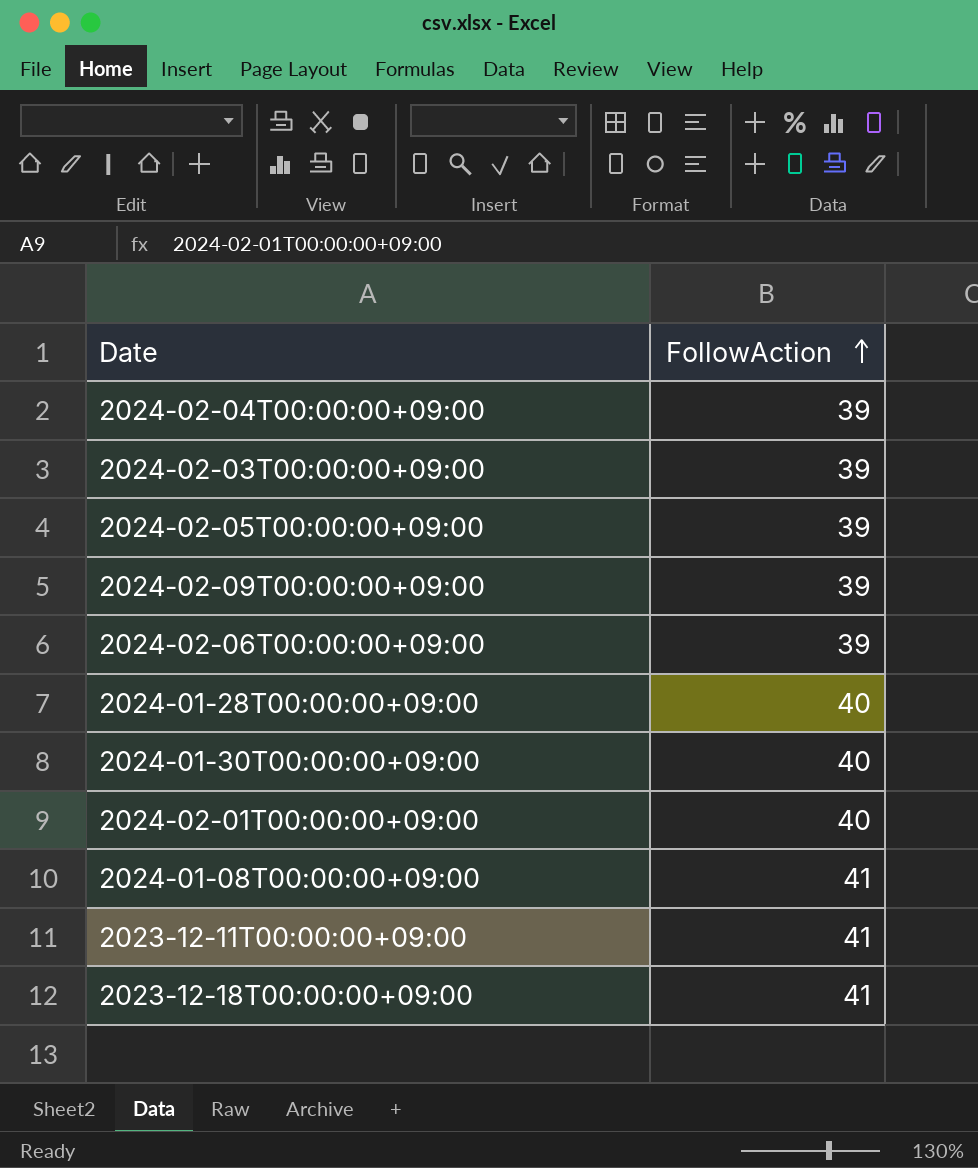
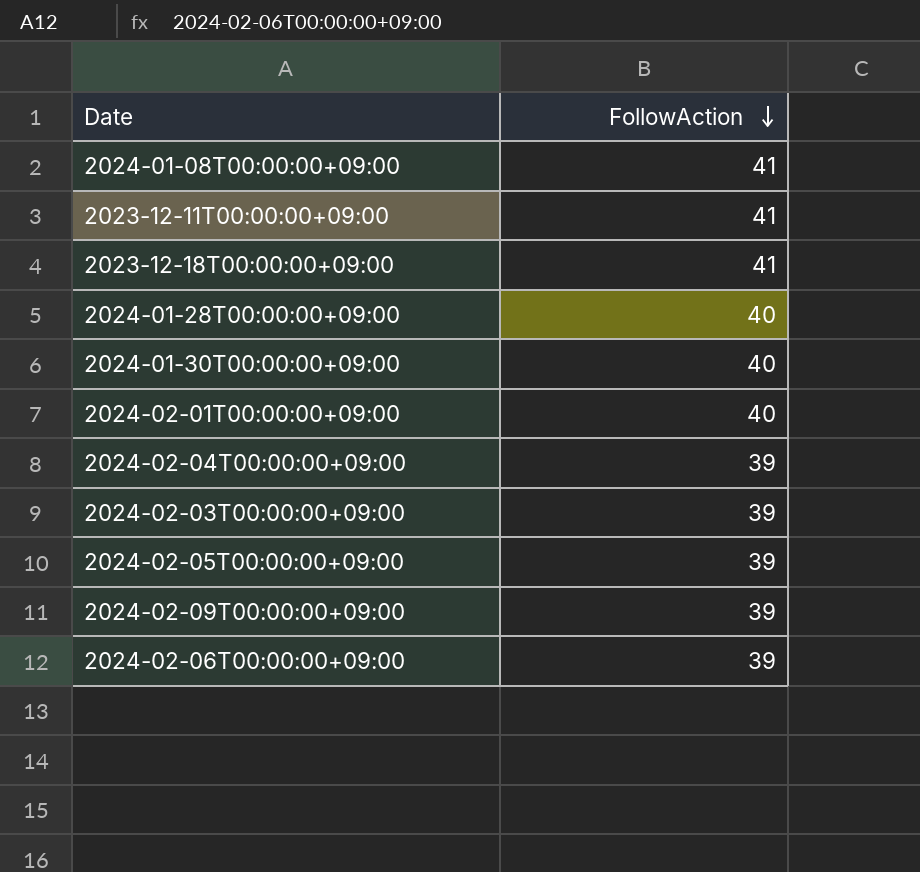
row order: FollowAction ascending -> FollowAction descending

